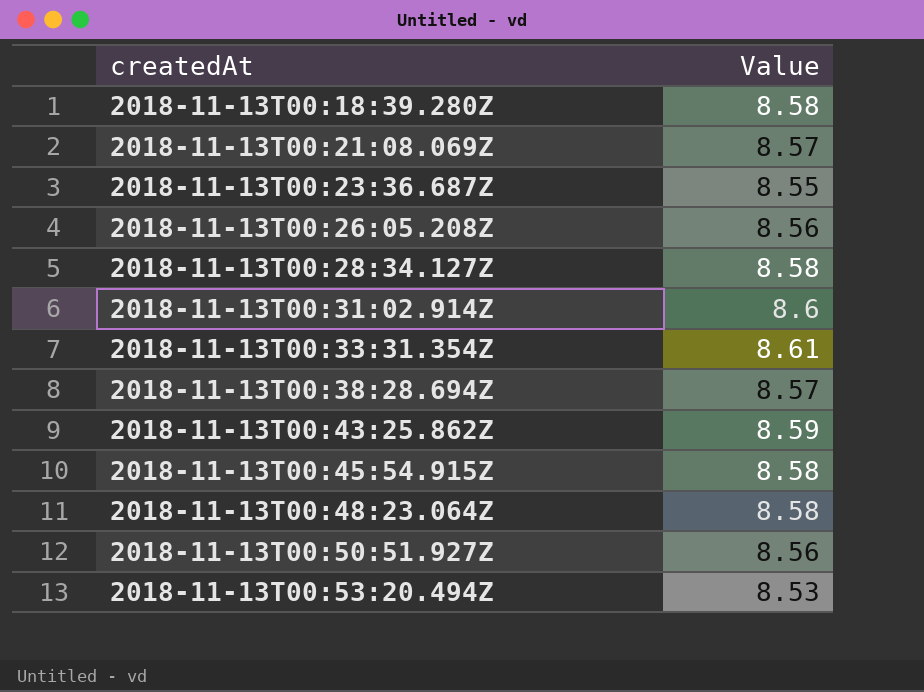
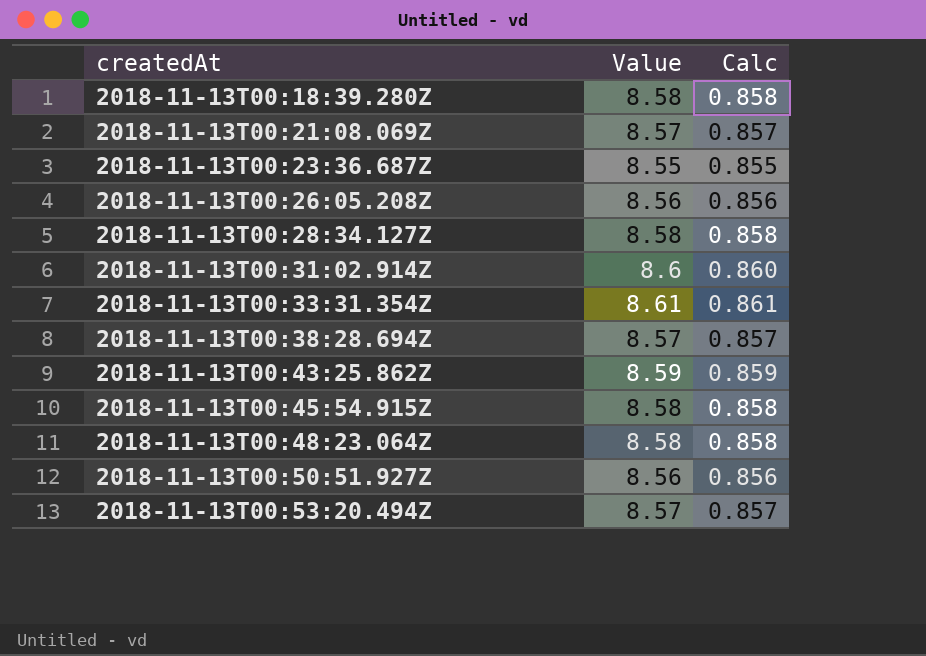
column Calc | formula: none -> [Value] * 0.1
2018-11-13T00:53:20.494Z | Value: 8.53 -> 8.57

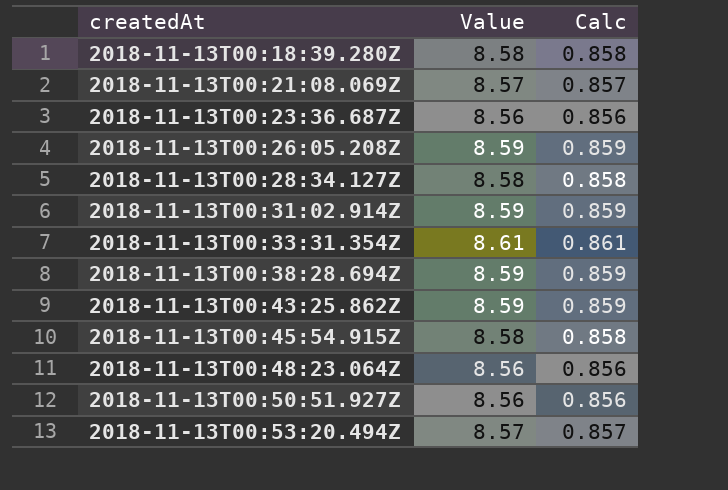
2018-11-13T00:23:36.687Z | Value: 8.55 -> 8.56
2018-11-13T00:23:36.687Z | Calc: 0.855 -> 0.856
2018-11-13T00:26:05.208Z | Value: 8.56 -> 8.59
2018-11-13T00:26:05.208Z | Calc: 0.856 -> 0.859
2018-11-13T00:31:02.914Z | Value: 8.6 -> 8.59
2018-11-13T00:31:02.914Z | Calc: 0.860 -> 0.859
2018-11-13T00:38:28.694Z | Value: 8.57 -> 8.59
2018-11-13T00:38:28.694Z | Calc: 0.857 -> 0.859
2018-11-13T00:48:23.064Z | Value: 8.58 -> 8.56
2018-11-13T00:48:23.064Z | Calc: 0.858 -> 0.856

